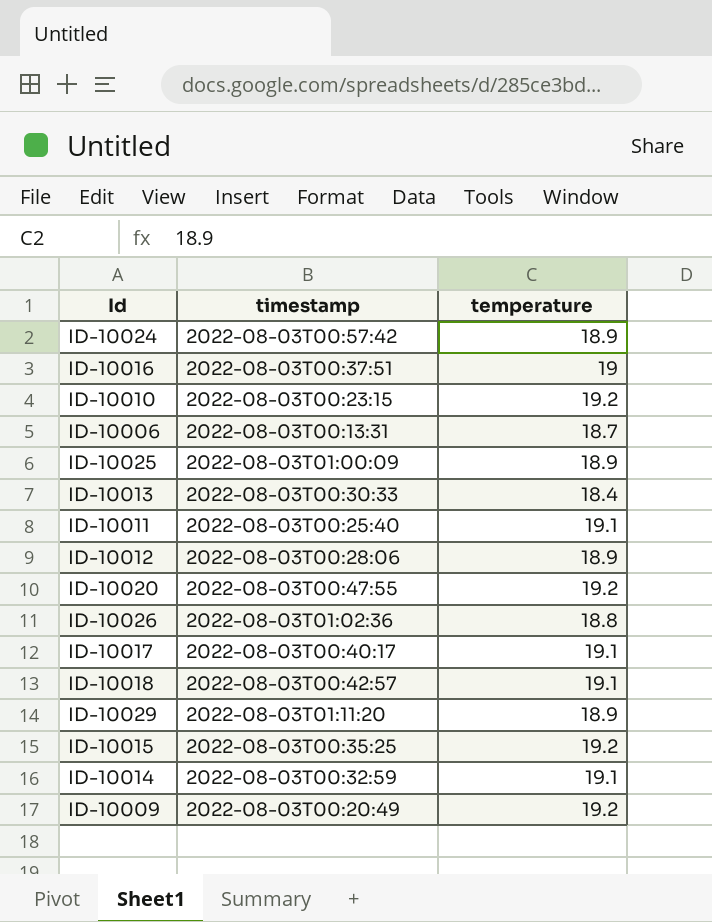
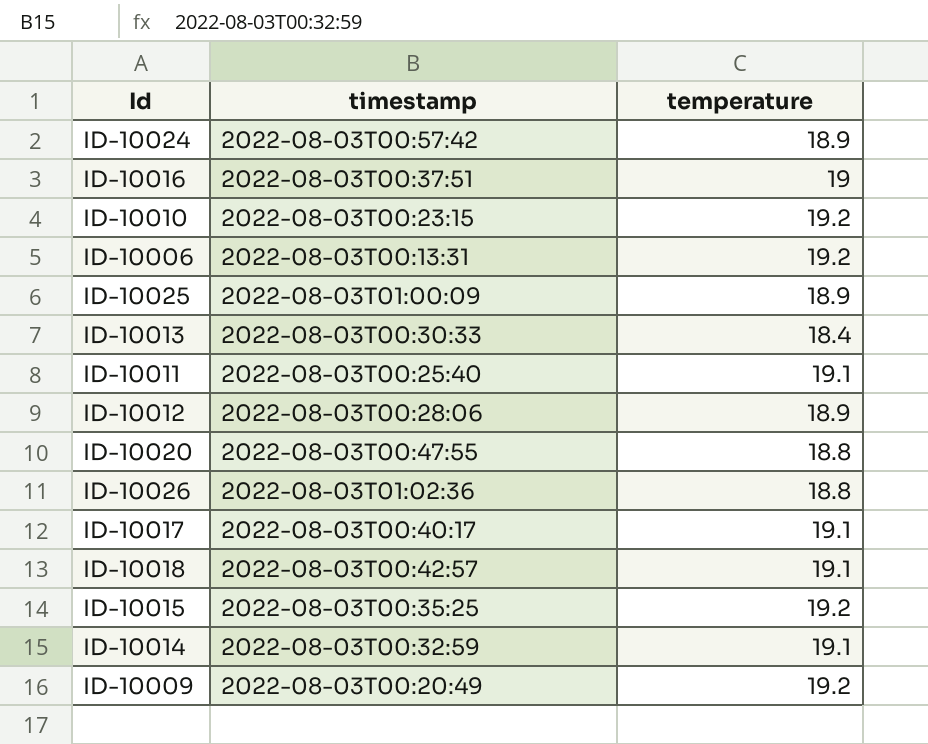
row ID-10029: 2022-08-03T01:11:20 | 18.9 -> none
ID-10006 | temperature: 18.7 -> 19.2
ID-10020 | temperature: 19.2 -> 18.8

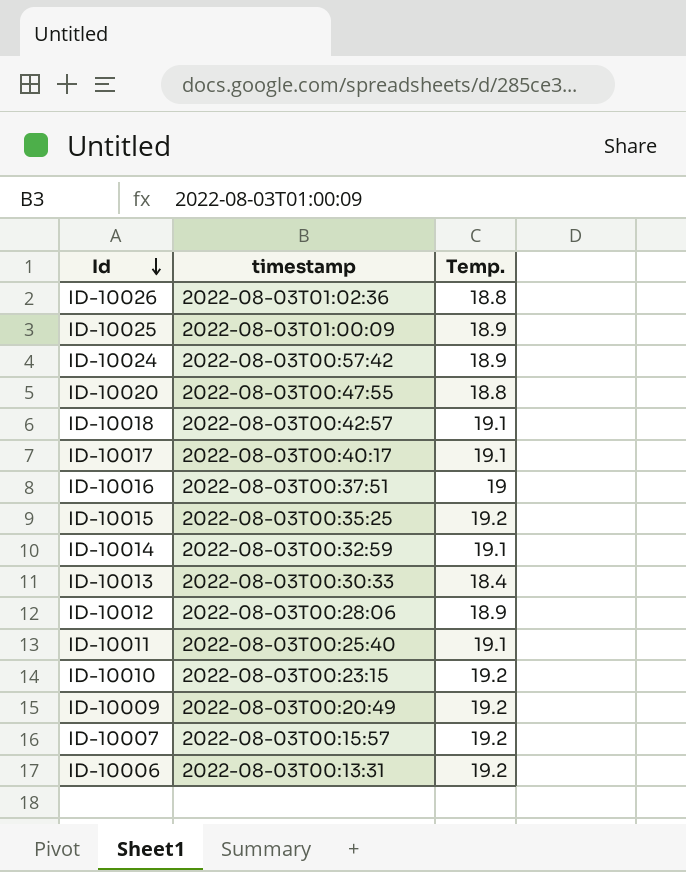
row order: none -> Id descending
column name: temperature -> Temp.
row ID-10007: none -> 2022-08-03T00:15:57 | 19.2

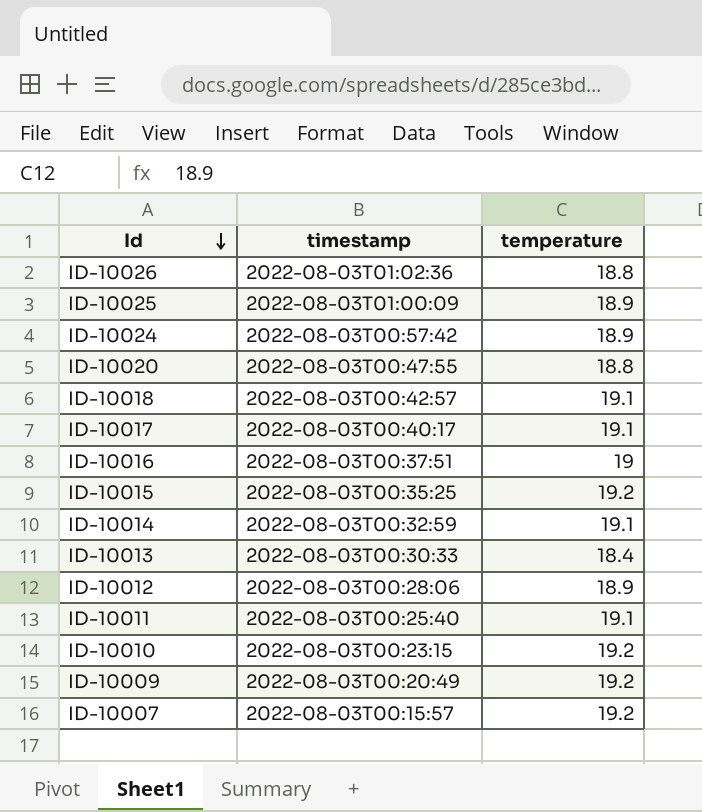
column name: Temp. -> temperature
row ID-10006: 2022-08-03T00:13:31 | 19.2 -> none

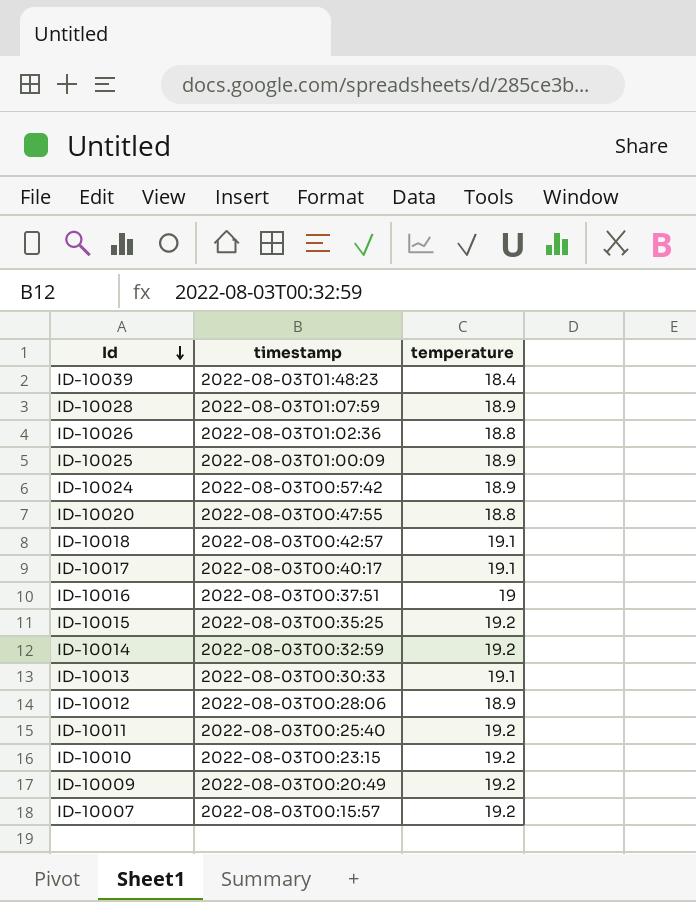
row ID-10039: none -> 2022-08-03T01:48:23 | 18.4
row ID-10028: none -> 2022-08-03T01:07:59 | 18.9
ID-10014 | temperature: 19.1 -> 19.2
ID-10013 | temperature: 18.4 -> 19.1
ID-10011 | temperature: 19.1 -> 19.2

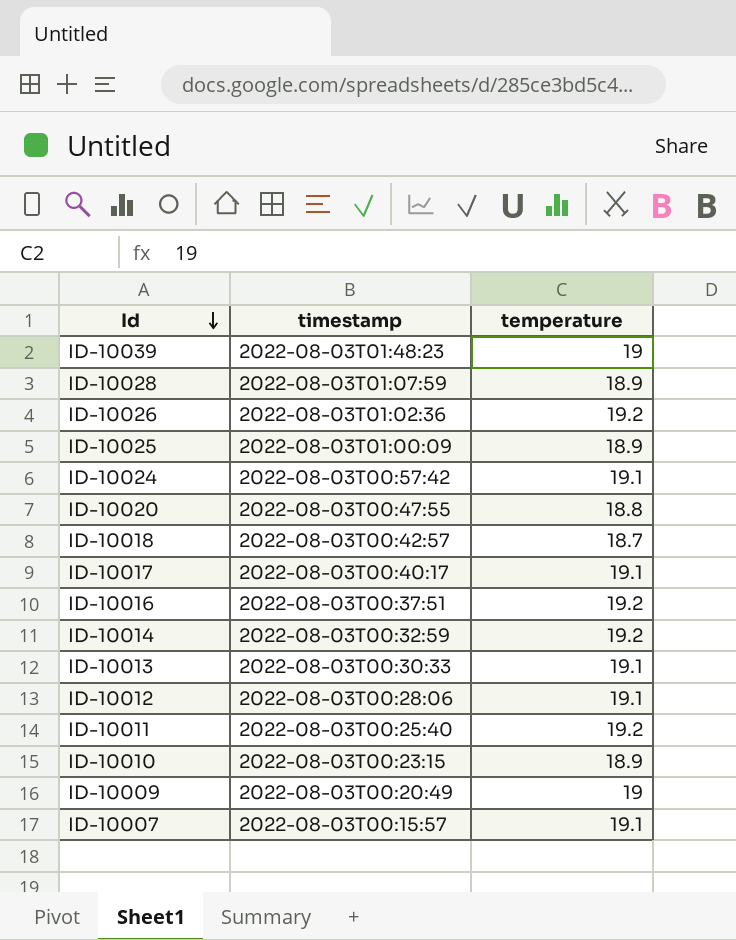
row ID-10015: 2022-08-03T00:35:25 | 19.2 -> none
ID-10039 | temperature: 18.4 -> 19
ID-10026 | temperature: 18.8 -> 19.2
ID-10024 | temperature: 18.9 -> 19.1
ID-10018 | temperature: 19.1 -> 18.7
ID-10016 | temperature: 19 -> 19.2
ID-10012 | temperature: 18.9 -> 19.1
ID-10010 | temperature: 19.2 -> 18.9
ID-10009 | temperature: 19.2 -> 19
ID-10007 | temperature: 19.2 -> 19.1

